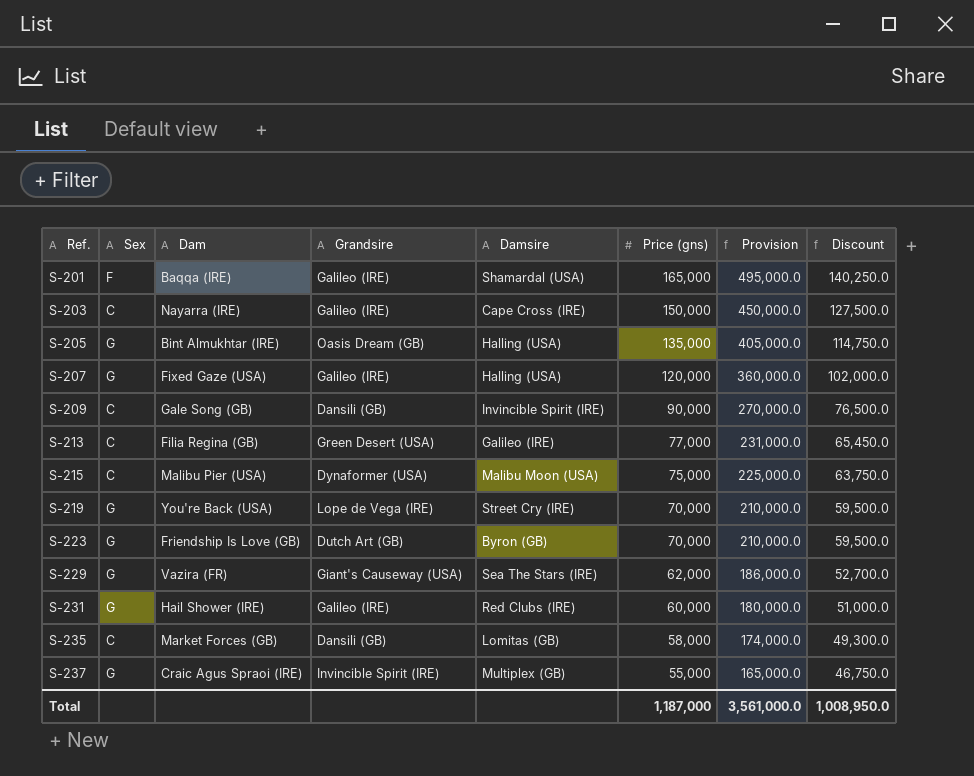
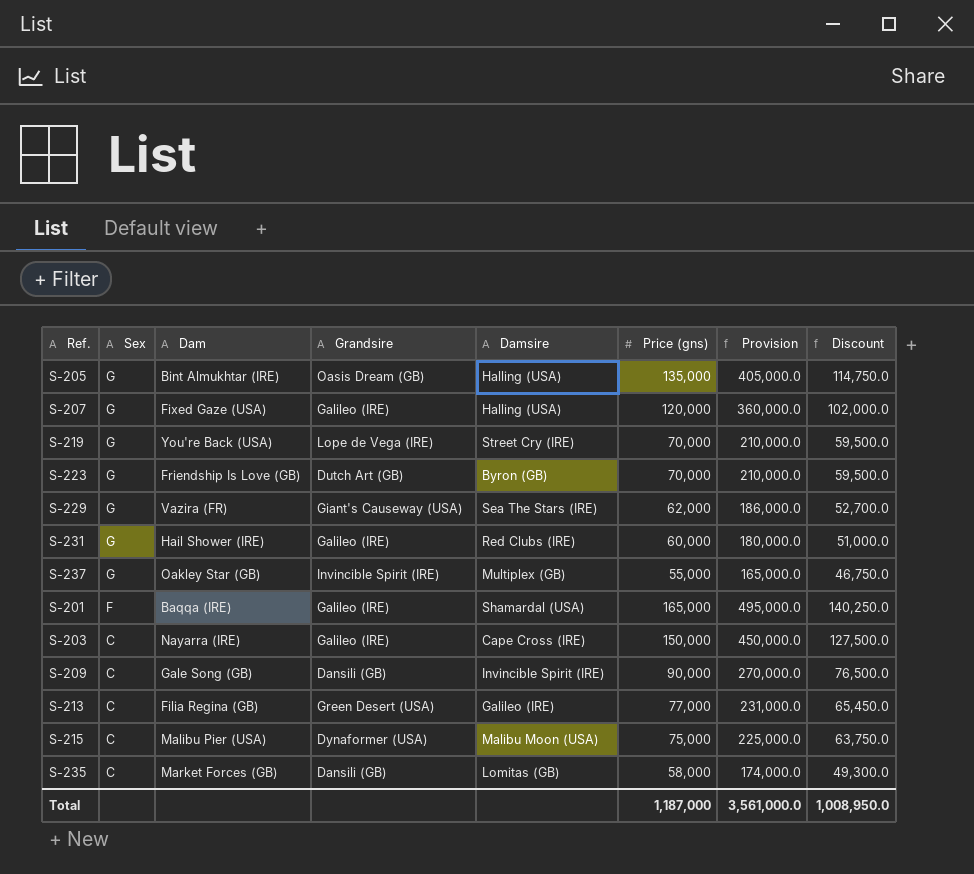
row order: Ref. ascending -> Sex descending
S-237 | Dam: Craic Agus Spraoi (IRE) -> Oakley Star (GB)

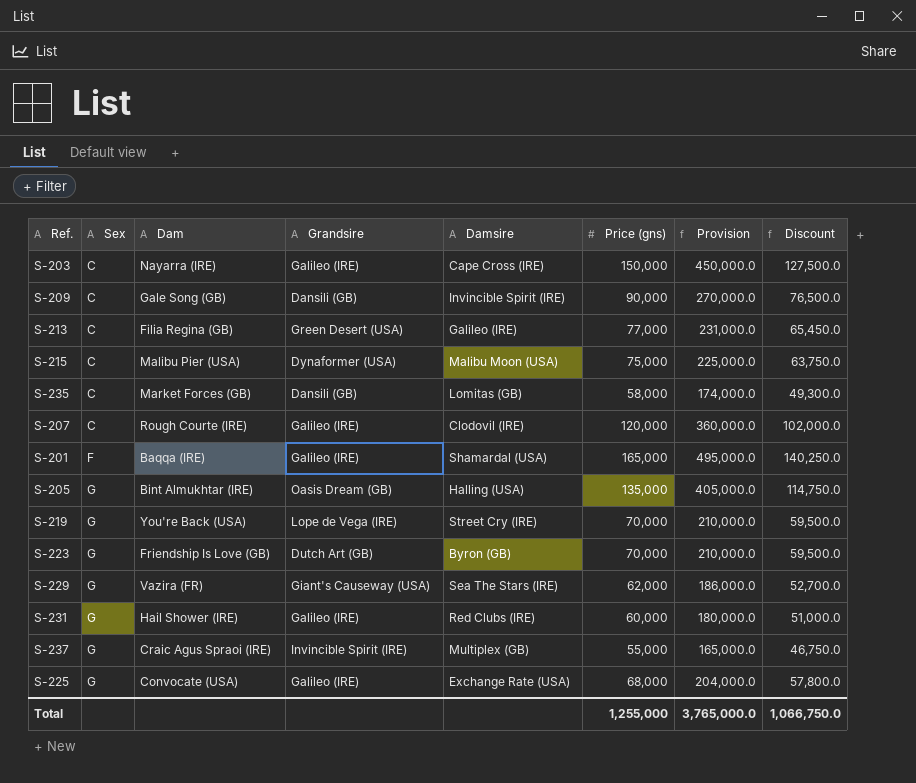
row order: Sex descending -> Sex ascending
S-207 | Sex: G -> C
S-207 | Dam: Fixed Gaze (USA) -> Rough Courte (IRE)
S-207 | Damsire: Halling (USA) -> Clodovil (IRE)
S-237 | Dam: Oakley Star (GB) -> Craic Agus Spraoi (IRE)
row S-225: none -> G | Convocate (USA) | Galileo (IRE) | Exchange Rate (USA) | 68,000 | 204,000.0 | 57,800.0
Total | Price (gns): 1,187,000 -> 1,255,000
Total | Provision: 3,561,000.0 -> 3,765,000.0
Total | Discount: 1,008,950.0 -> 1,066,750.0

